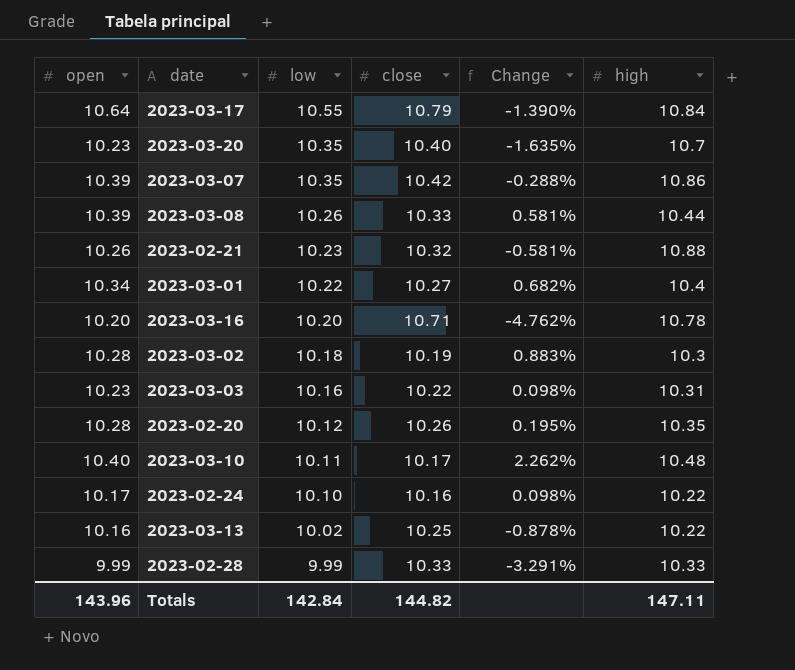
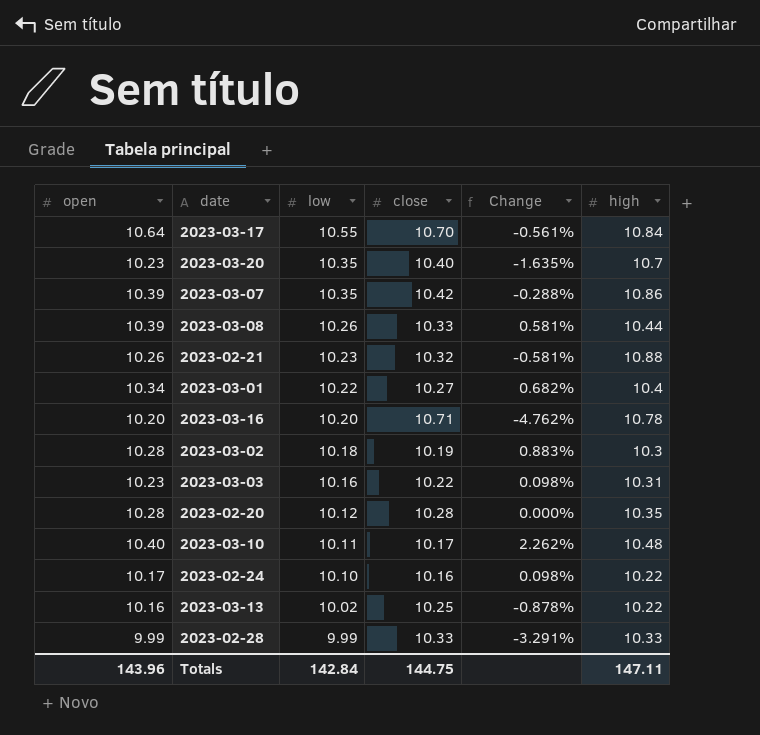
2023-03-17 | close: 10.79 -> 10.70
2023-03-17 | Change: -1.390% -> -0.561%
2023-02-20 | close: 10.26 -> 10.28
2023-02-20 | Change: 0.195% -> 0.000%
Totals | close: 144.82 -> 144.75

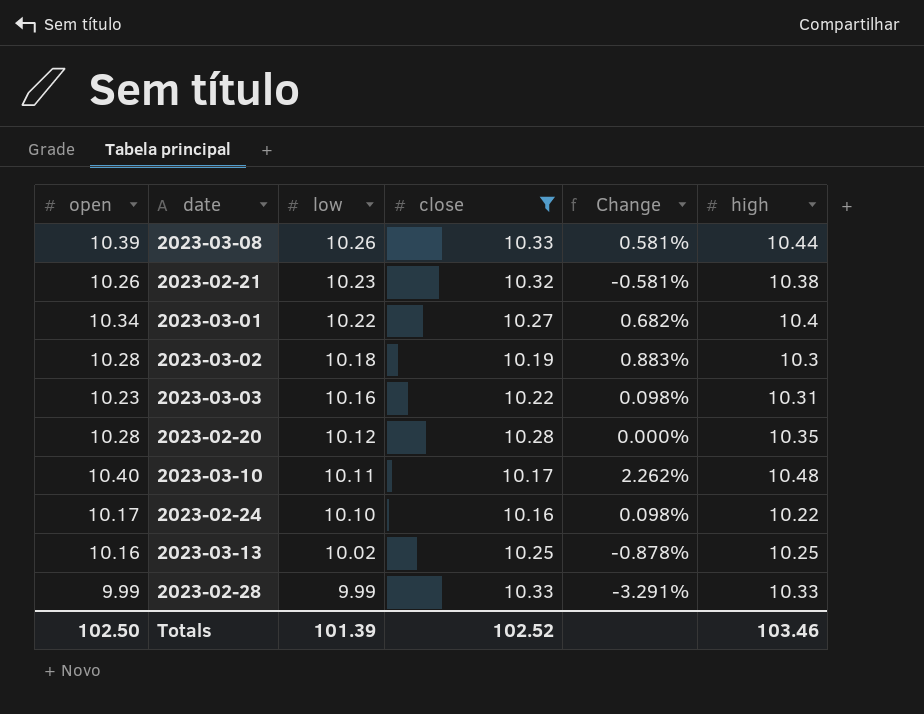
filter: none -> close <= 10.33
2023-02-21 | high: 10.88 -> 10.38
2023-03-13 | high: 10.22 -> 10.25
Totals | open: 143.96 -> 102.50
Totals | low: 142.84 -> 101.39
Totals | close: 144.75 -> 102.52
Totals | high: 147.11 -> 103.46

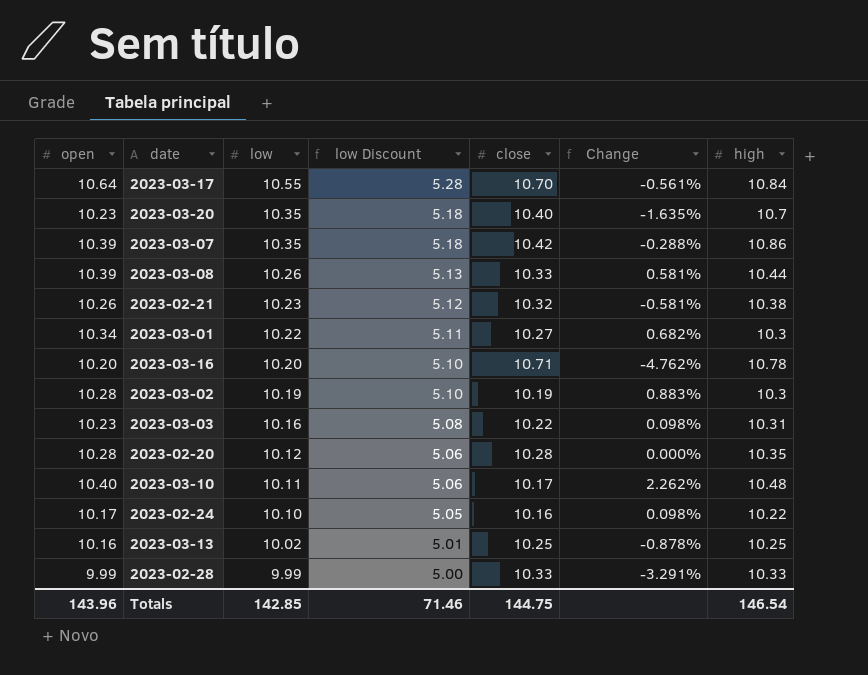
filter: close <= 10.33 -> none
column low Discount | formula: none -> [low] * 0.5
2023-03-01 | high: 10.4 -> 10.3
2023-03-02 | low: 10.18 -> 10.19
Totals | open: 102.50 -> 143.96
Totals | low: 101.39 -> 142.85
Totals | close: 102.52 -> 144.75
Totals | high: 103.46 -> 146.54

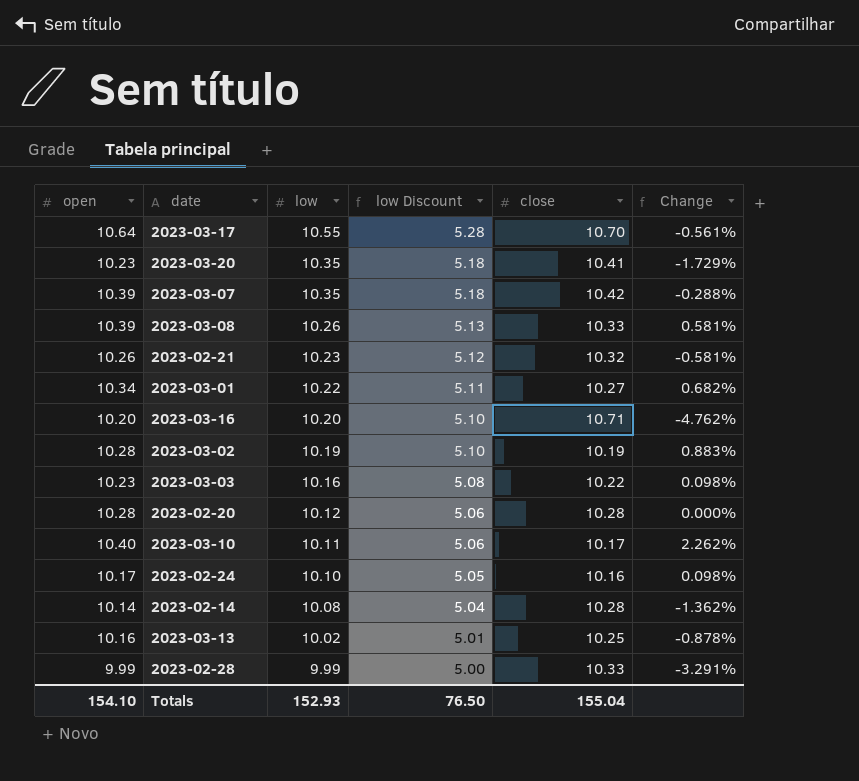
column high | position: 7 -> none
2023-03-20 | close: 10.40 -> 10.41
2023-03-20 | Change: -1.635% -> -1.729%
row 2023-02-14: none -> 10.14 | 10.08 | 5.04 | 10.28 | -1.362%
Totals | open: 143.96 -> 154.10
Totals | low: 142.85 -> 152.93
Totals | low Discount: 71.46 -> 76.50
Totals | close: 144.75 -> 155.04

